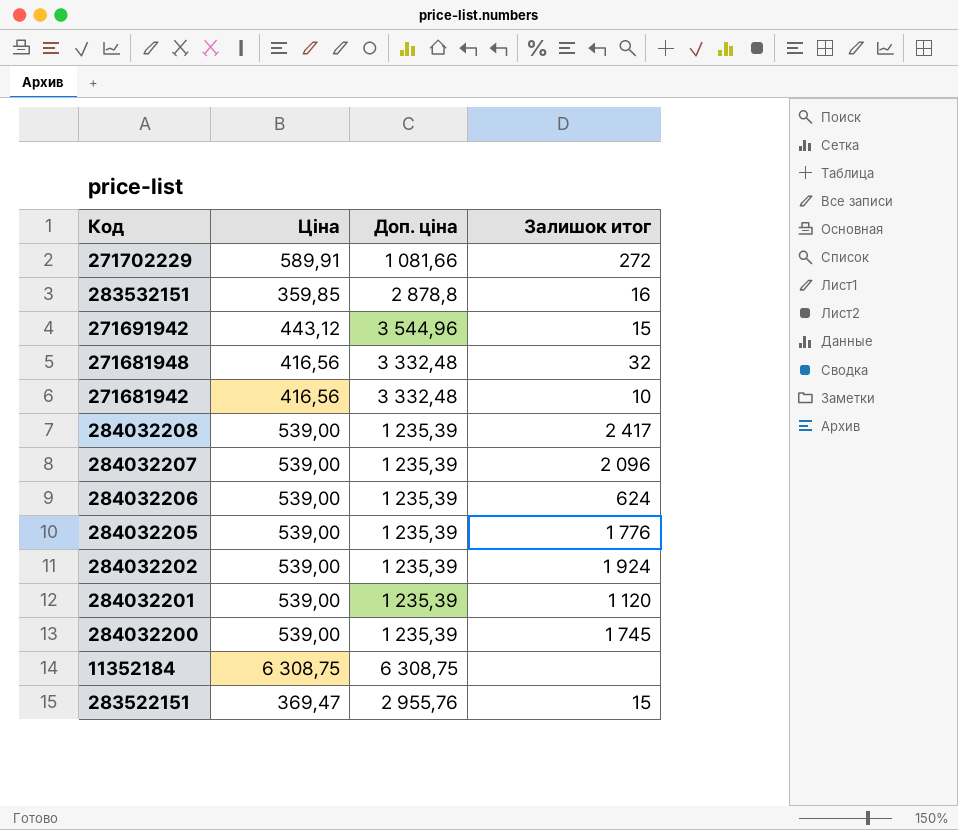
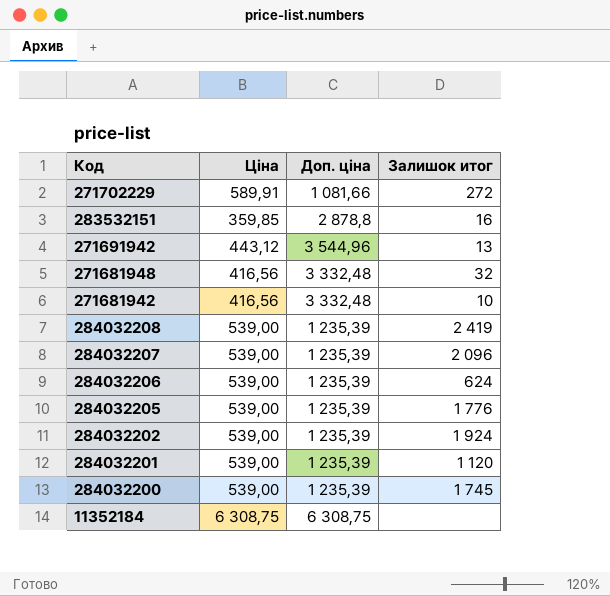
row 283522151: 369,47 | 2 955,76 | 15 -> none
271691942 | Залишок итог: 15 -> 13
284032208 | Залишок итог: 2 417 -> 2 419

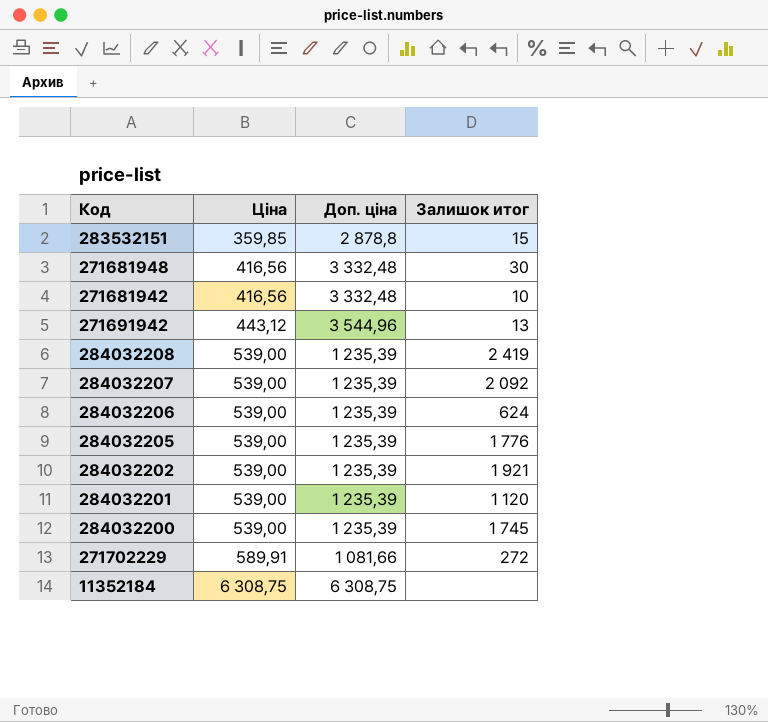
row order: none -> Ціна ascending
283532151 | Залишок итог: 16 -> 15
271681948 | Залишок итог: 32 -> 30
284032207 | Залишок итог: 2 096 -> 2 092
284032202 | Залишок итог: 1 924 -> 1 921

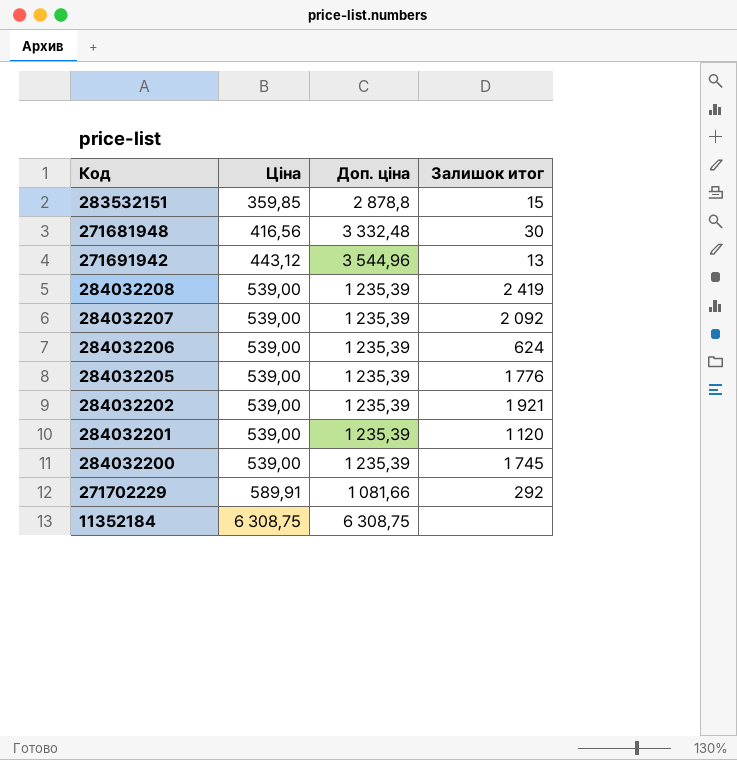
row 271681942: 416,56 | 3 332,48 | 10 -> none
271702229 | Залишок итог: 272 -> 292

